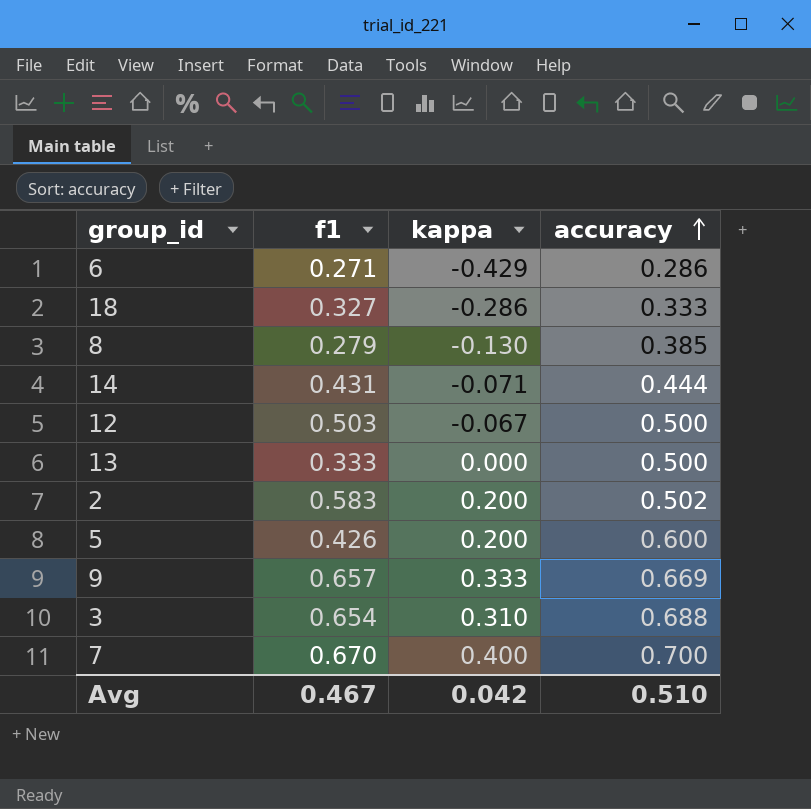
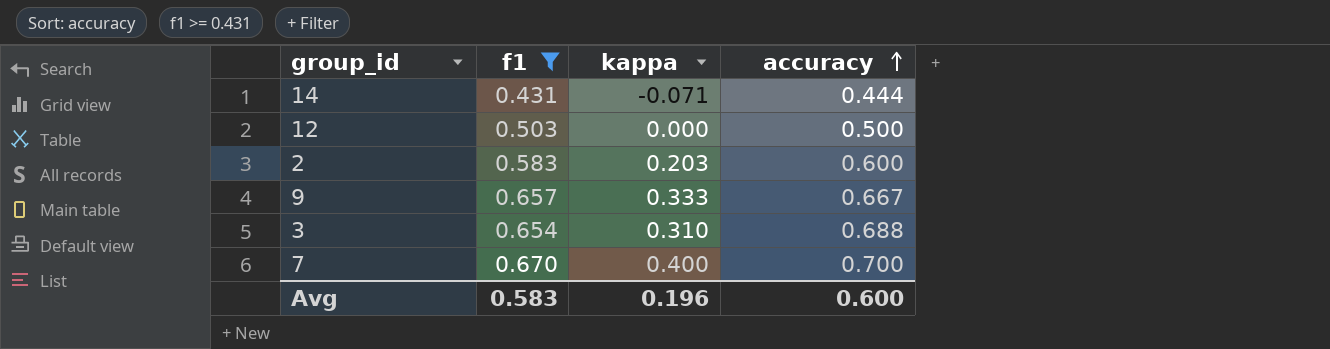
filter: none -> f1 >= 0.431
12 | kappa: -0.067 -> 0.000
2 | kappa: 0.200 -> 0.203
2 | accuracy: 0.502 -> 0.600
9 | accuracy: 0.669 -> 0.667
Avg | f1: 0.467 -> 0.583
Avg | kappa: 0.042 -> 0.196
Avg | accuracy: 0.510 -> 0.600

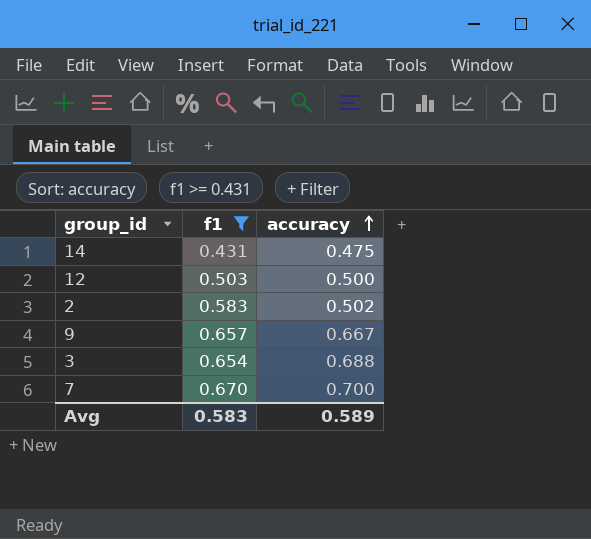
column kappa | position: 3 -> none
14 | accuracy: 0.444 -> 0.475
2 | accuracy: 0.600 -> 0.502
Avg | accuracy: 0.600 -> 0.589

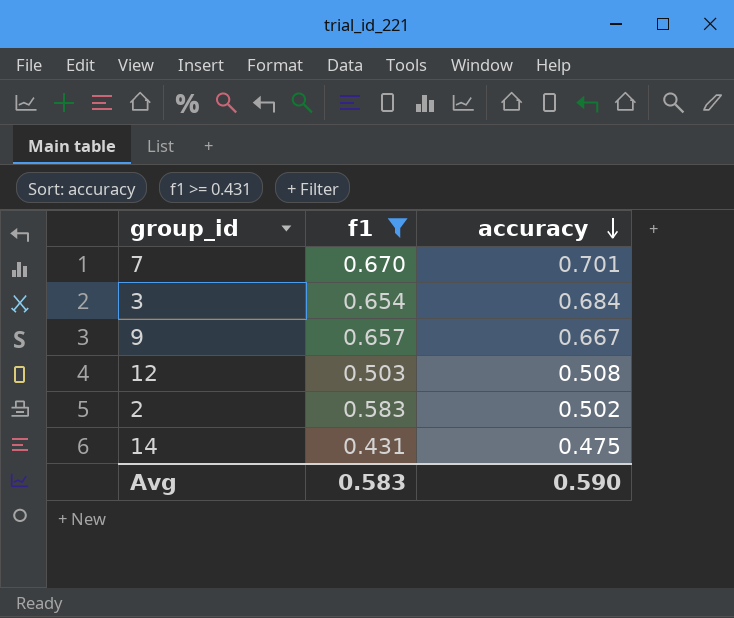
row order: accuracy ascending -> accuracy descending
7 | accuracy: 0.700 -> 0.701
3 | accuracy: 0.688 -> 0.684
12 | accuracy: 0.500 -> 0.508
Avg | accuracy: 0.589 -> 0.590

